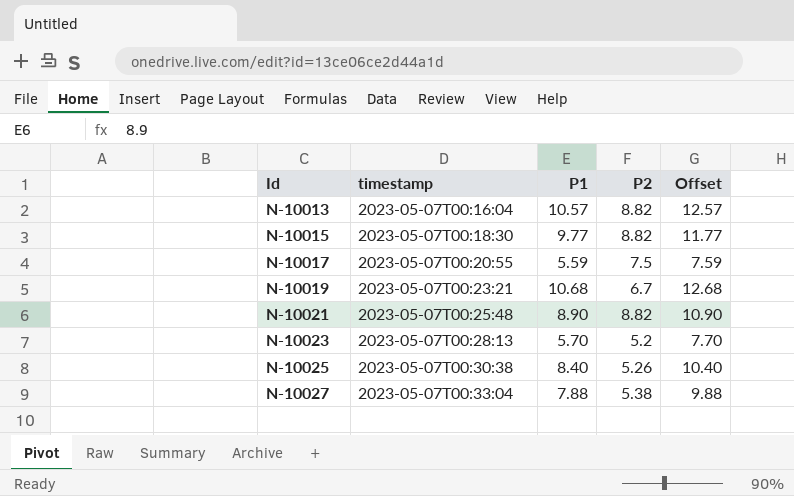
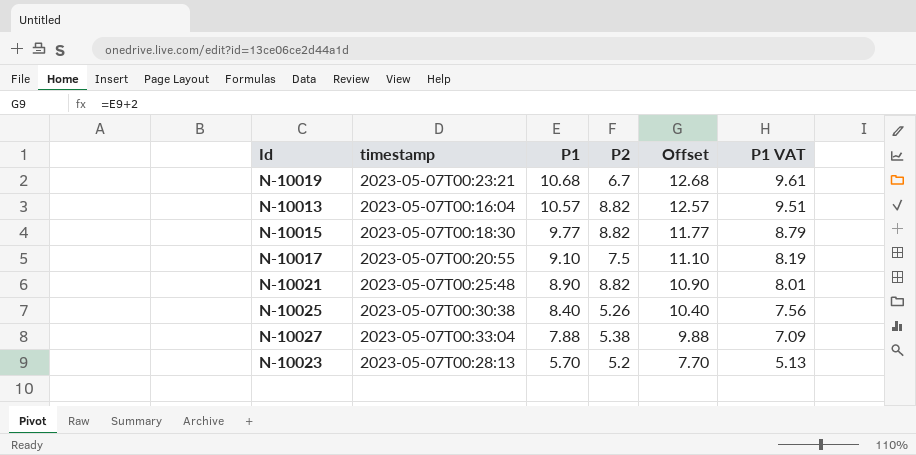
row order: Id ascending -> P1 descending
column P1 VAT | formula: none -> [P1] * 0.9
N-10017 | P1: 5.59 -> 9.10
N-10017 | Offset: 7.59 -> 11.10

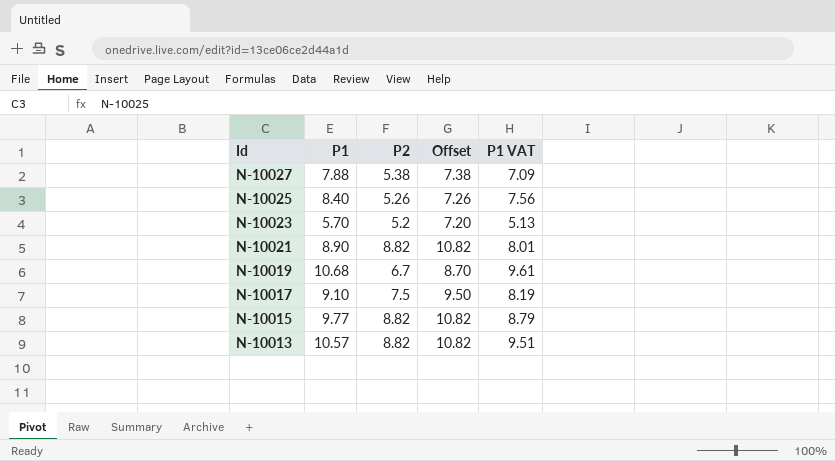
row order: P1 descending -> Id descending
column timestamp | position: 2 -> none
column Offset | formula: [P1] + 2 -> [P2] + 2

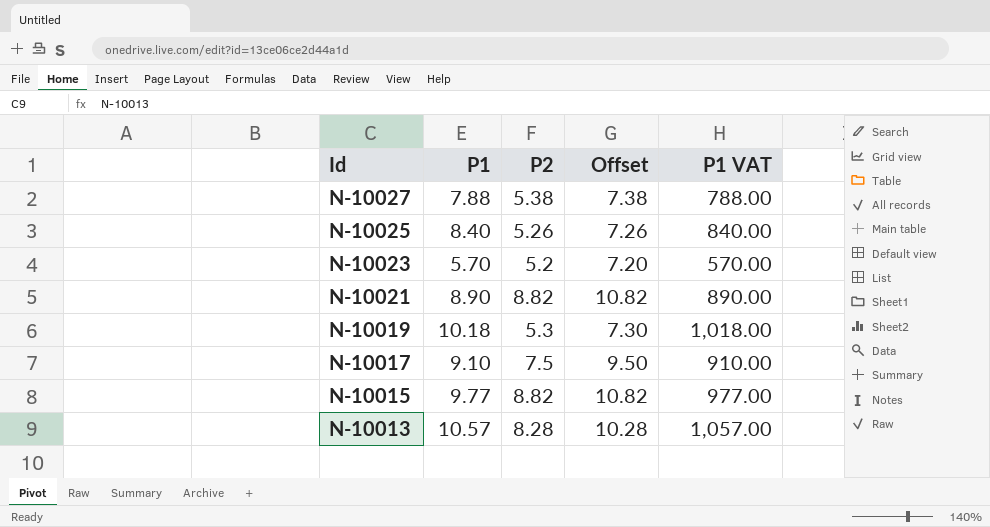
column P1 VAT | formula: [P1] * 0.9 -> [P1] * 100
N-10019 | P1: 10.68 -> 10.18
N-10019 | P2: 6.7 -> 5.3
N-10019 | Offset: 8.70 -> 7.30
N-10013 | P2: 8.82 -> 8.28
N-10013 | Offset: 10.82 -> 10.28

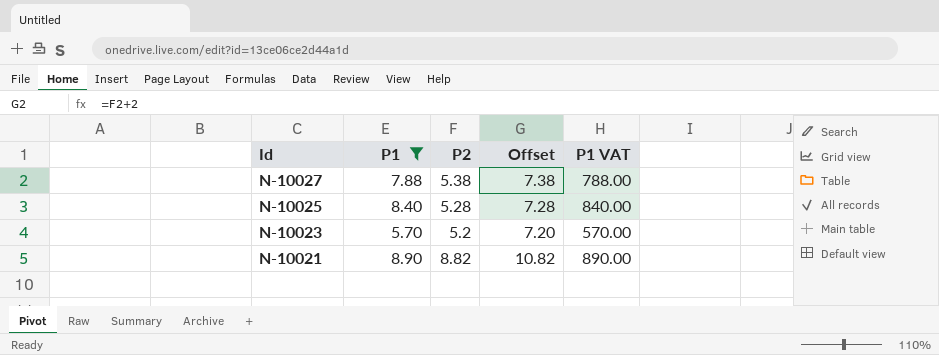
filter: none -> P1 <= 8.90
N-10025 | P2: 5.26 -> 5.28
N-10025 | Offset: 7.26 -> 7.28

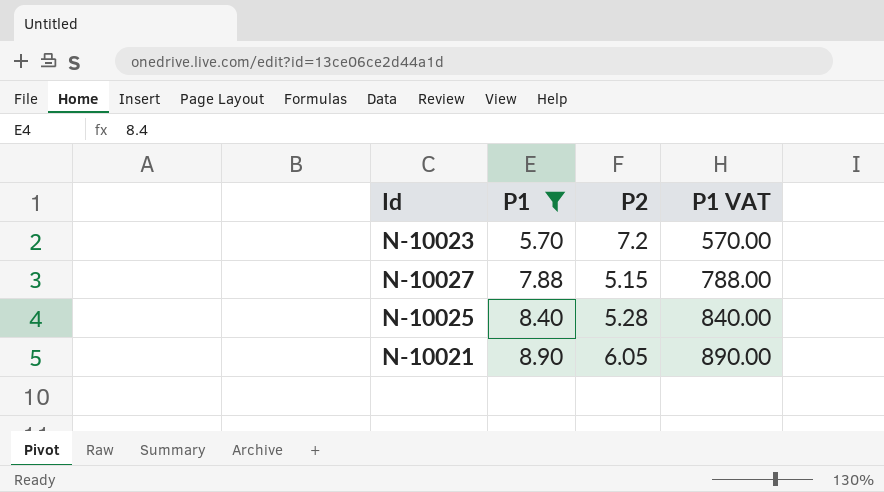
row order: Id descending -> P1 ascending
column Offset | formula: [P2] + 2 -> none
N-10023 | P2: 5.2 -> 7.2
N-10027 | P2: 5.38 -> 5.15
N-10021 | P2: 8.82 -> 6.05

